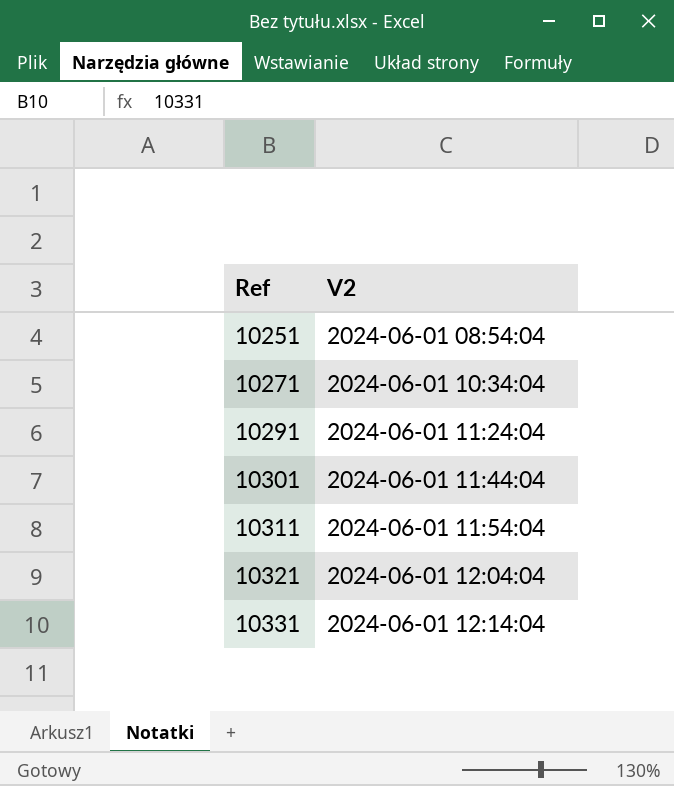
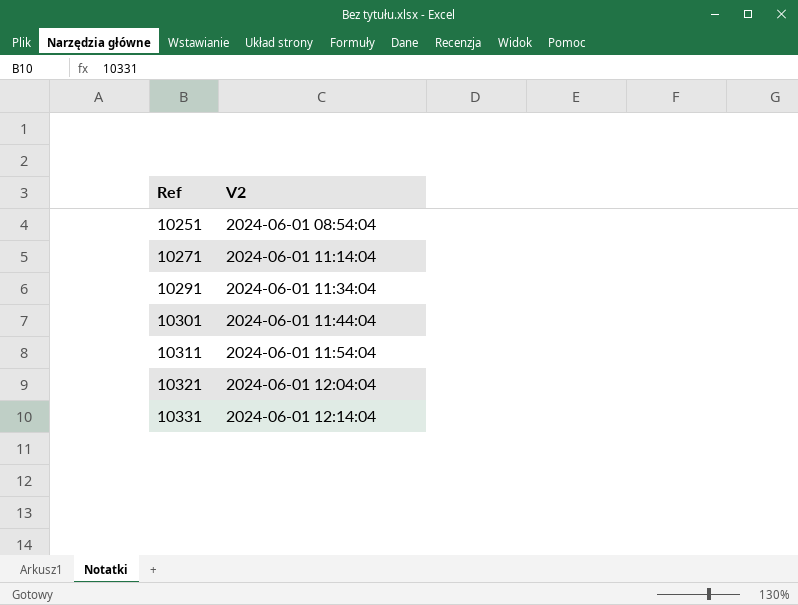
10271 | V2: 2024-06-01 10:34:04 -> 2024-06-01 11:14:04
10291 | V2: 2024-06-01 11:24:04 -> 2024-06-01 11:34:04

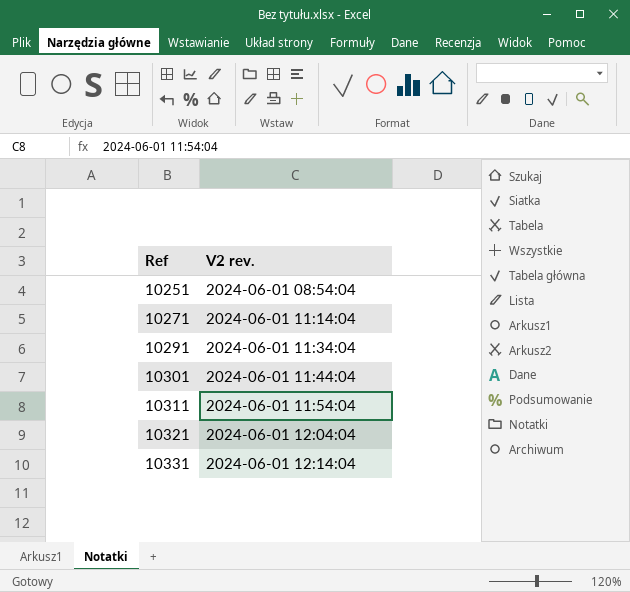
column name: V2 -> V2 rev.

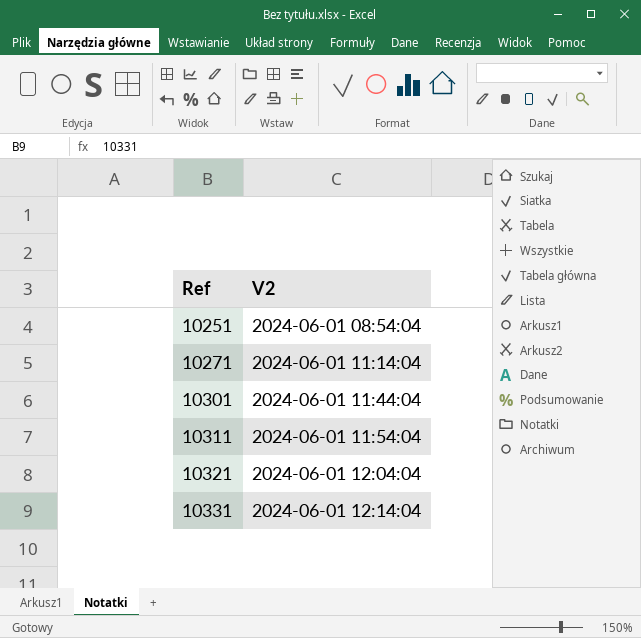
column name: V2 rev. -> V2
row 10291: 2024-06-01 11:34:04 -> none

